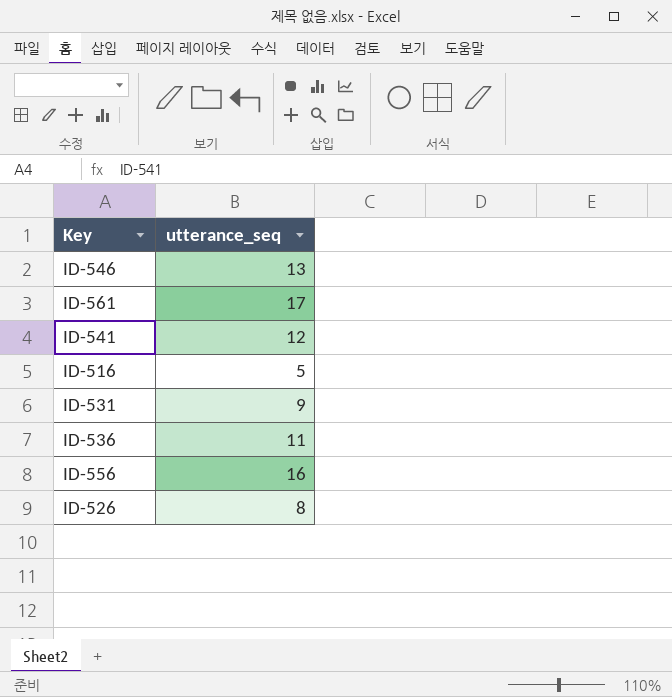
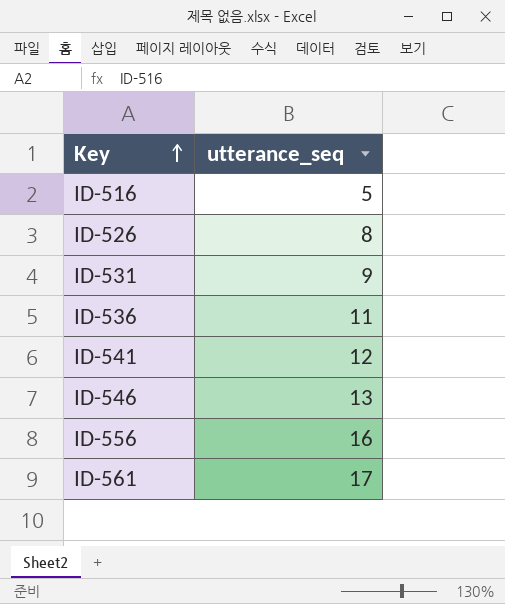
row order: none -> Key ascending

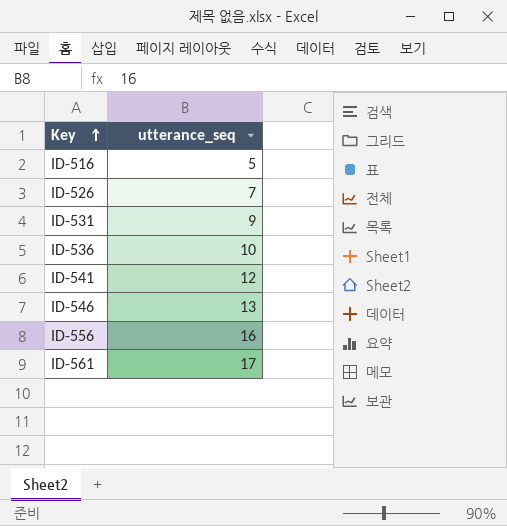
ID-526 | utterance_seq: 8 -> 7
ID-536 | utterance_seq: 11 -> 10

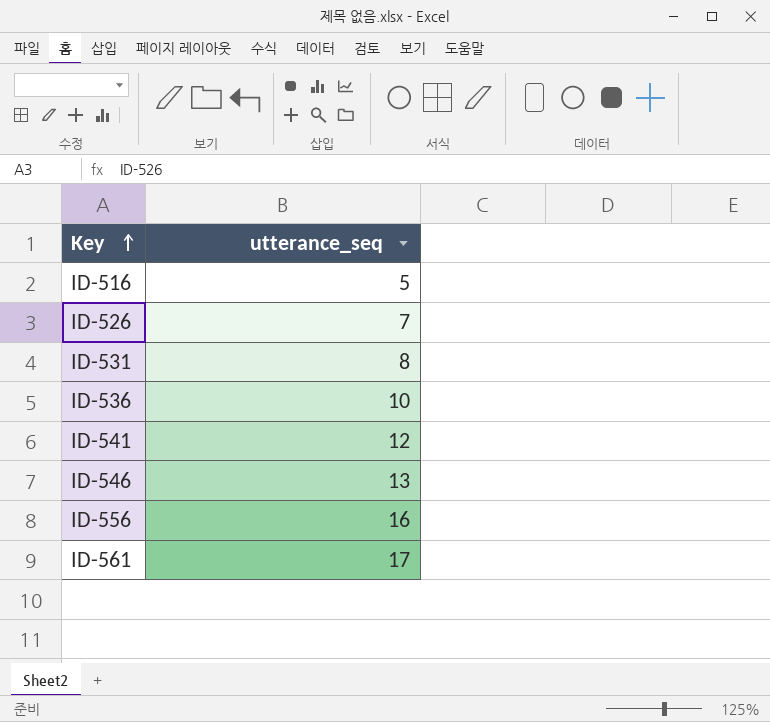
ID-531 | utterance_seq: 9 -> 8

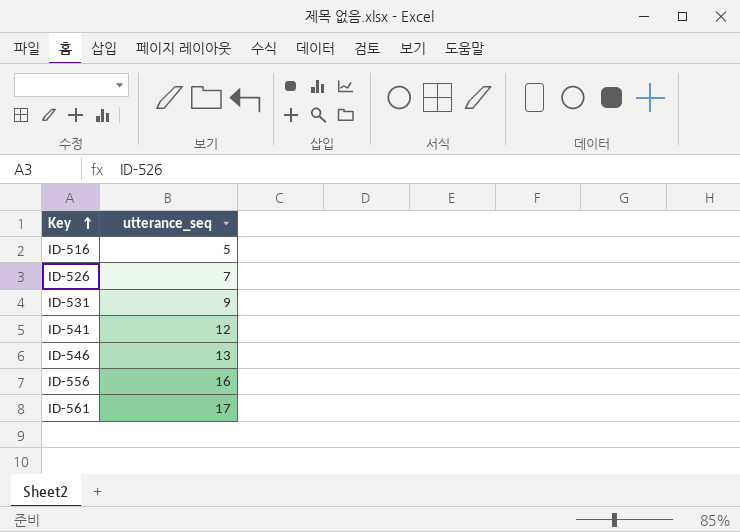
row ID-536: 10 -> none
ID-531 | utterance_seq: 8 -> 9

